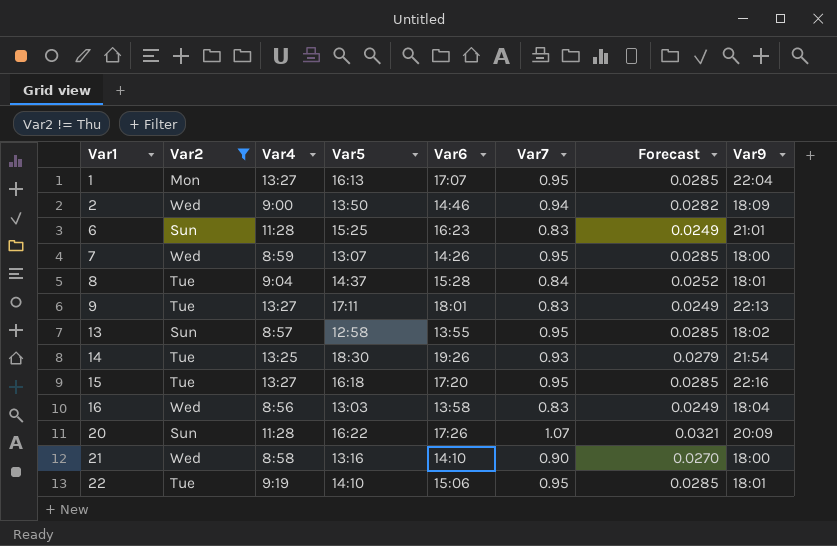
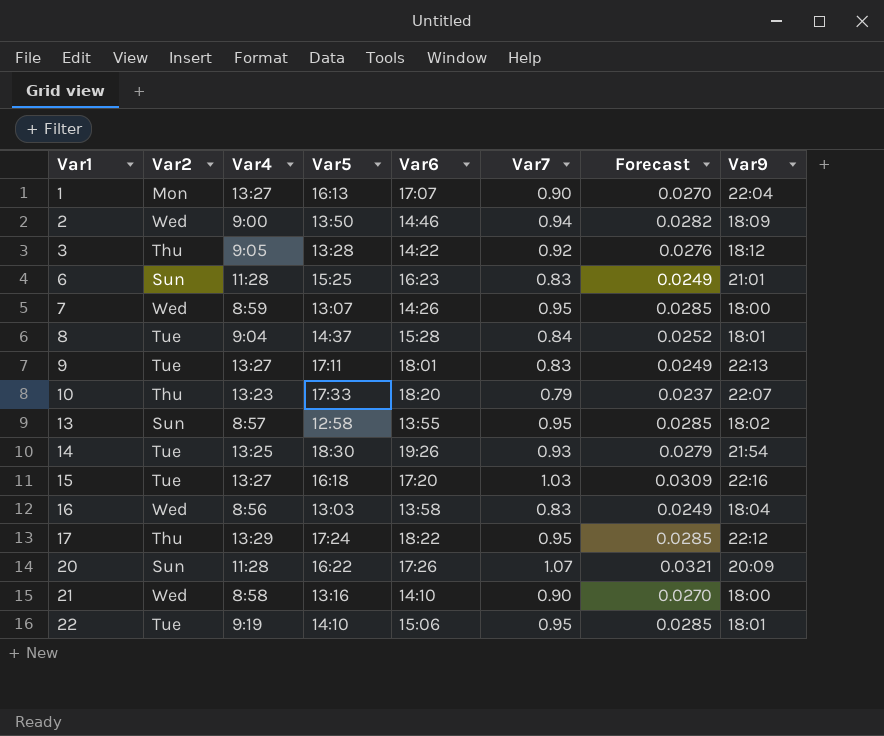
filter: Var2 != Thu -> none
1 | Var7: 0.95 -> 0.90
1 | Forecast: 0.0285 -> 0.0270
15 | Var7: 0.95 -> 1.03
15 | Forecast: 0.0285 -> 0.0309

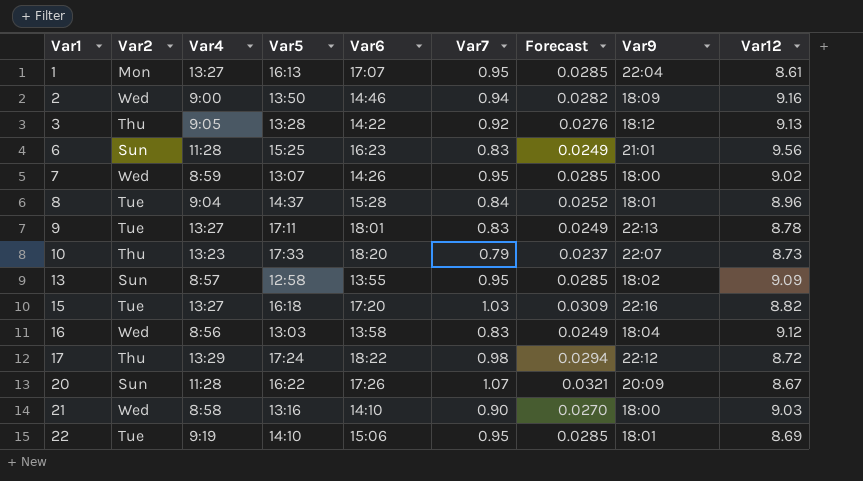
column Var12 | position: none -> 9
row 14: Tue | 13:25 | 18:30 | 19:26 | 0.93 | 0.0279 | 21:54 -> none
1 | Var7: 0.90 -> 0.95
1 | Forecast: 0.0270 -> 0.0285
17 | Var7: 0.95 -> 0.98
17 | Forecast: 0.0285 -> 0.0294

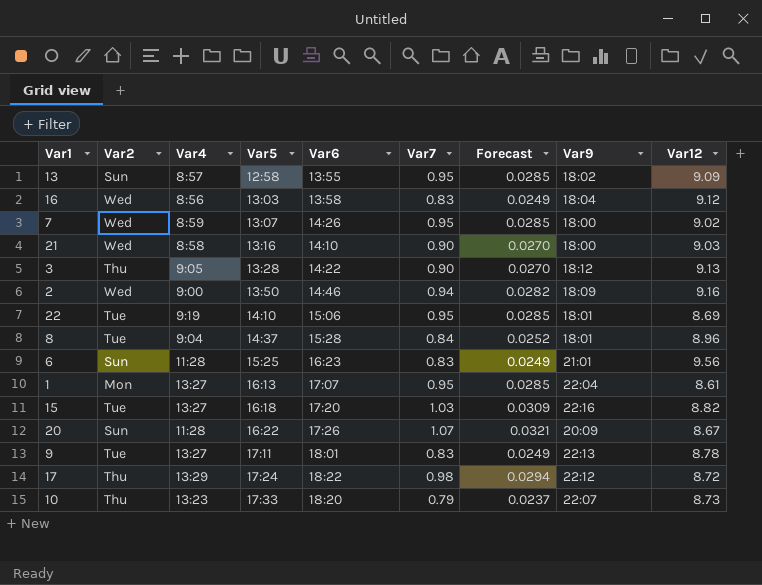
row order: Var1 ascending -> Var5 ascending
3 | Var7: 0.92 -> 0.90
3 | Forecast: 0.0276 -> 0.0270

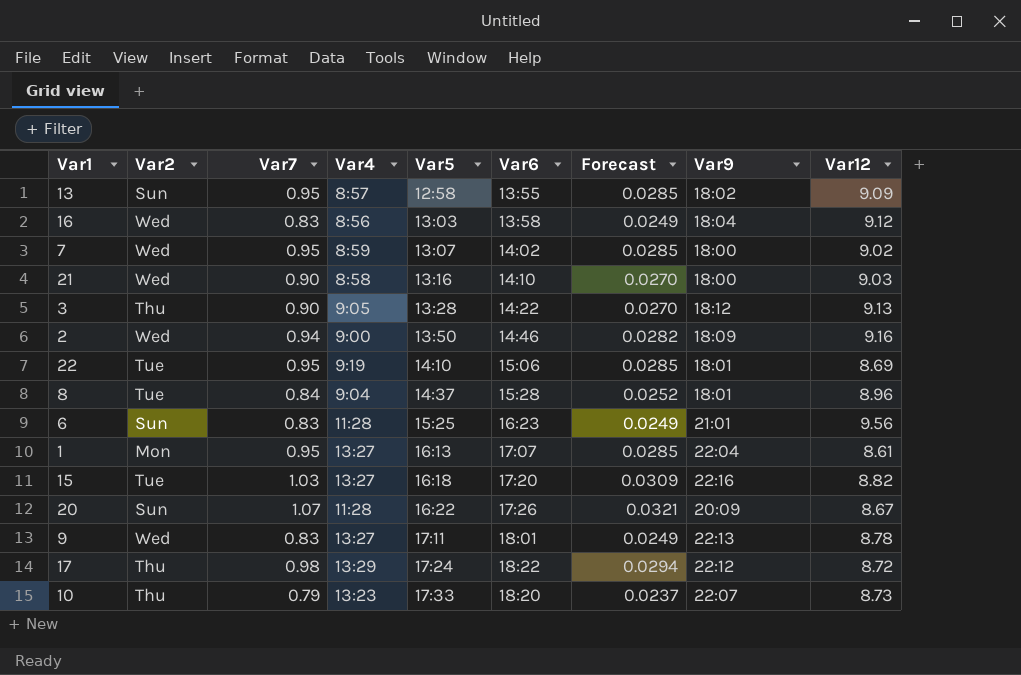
column Var7 | position: 6 -> 3
7 | Var6: 14:26 -> 14:02
9 | Var2: Tue -> Wed

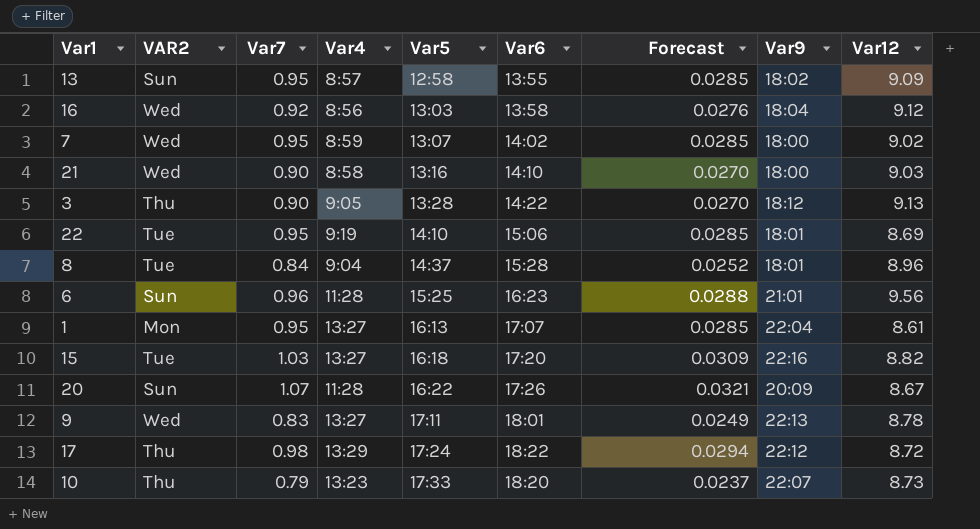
column name: Var2 -> VAR2
row 2: Wed | 0.94 | 9:00 | 13:50 | 14:46 | 0.0282 | 18:09 | 9.16 -> none
16 | Var7: 0.83 -> 0.92
16 | Forecast: 0.0249 -> 0.0276
6 | Var7: 0.83 -> 0.96
6 | Forecast: 0.0249 -> 0.0288

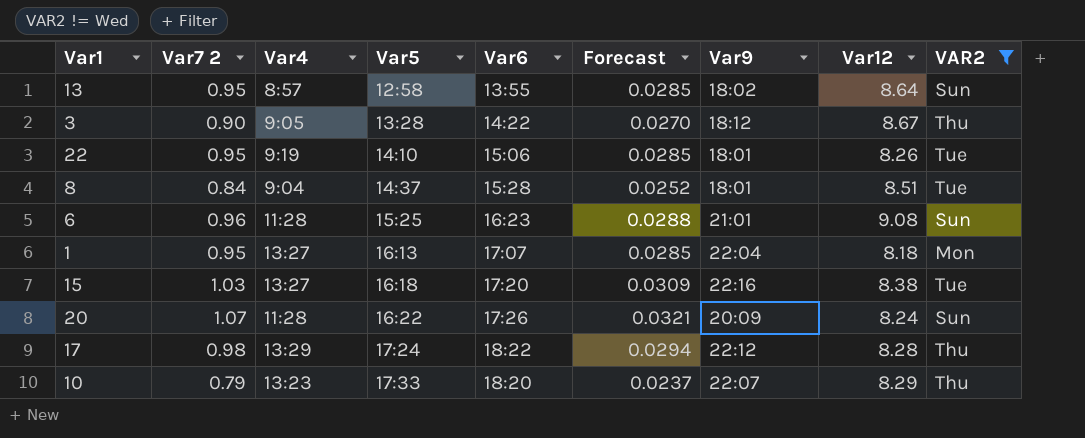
filter: none -> VAR2 != Wed
column name: Var7 -> Var7 2
column VAR2 | position: 2 -> 9
13 | Var12: 9.09 -> 8.64
3 | Var12: 9.13 -> 8.67
22 | Var12: 8.69 -> 8.26
8 | Var12: 8.96 -> 8.51
6 | Var12: 9.56 -> 9.08
1 | Var12: 8.61 -> 8.18
15 | Var12: 8.82 -> 8.38
20 | Var12: 8.67 -> 8.24
17 | Var12: 8.72 -> 8.28
10 | Var12: 8.73 -> 8.29

